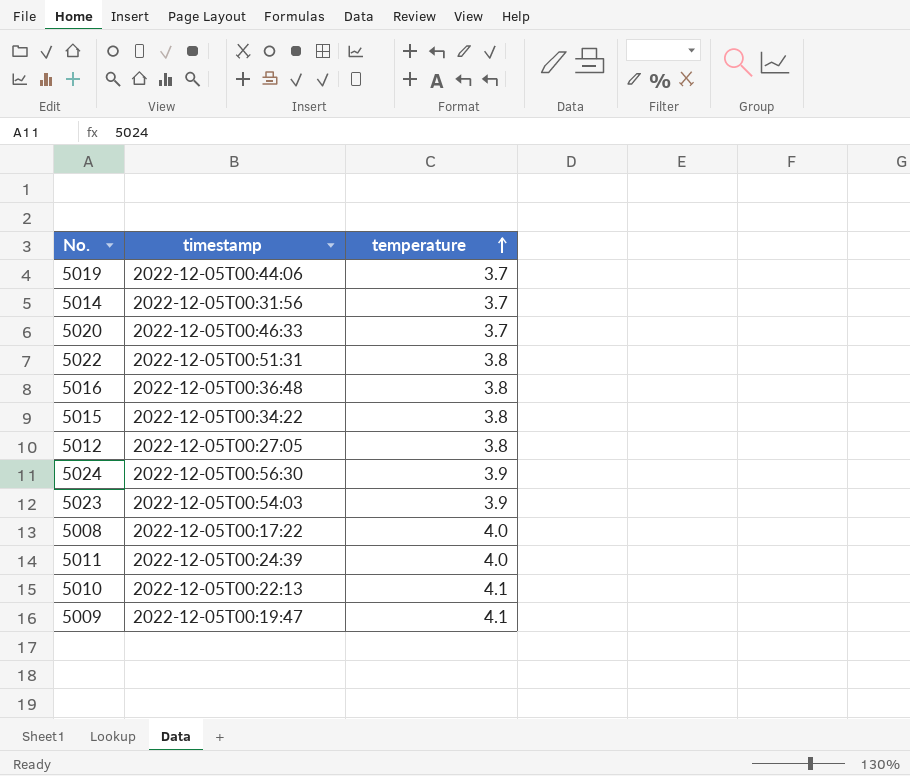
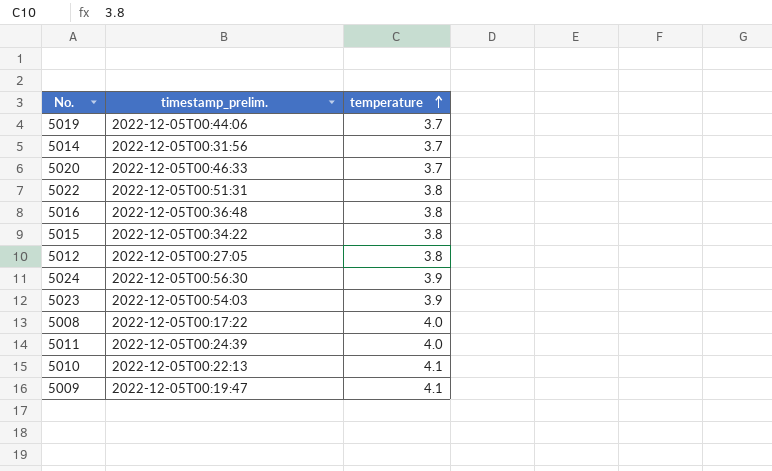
column name: timestamp -> timestamp_prelim.

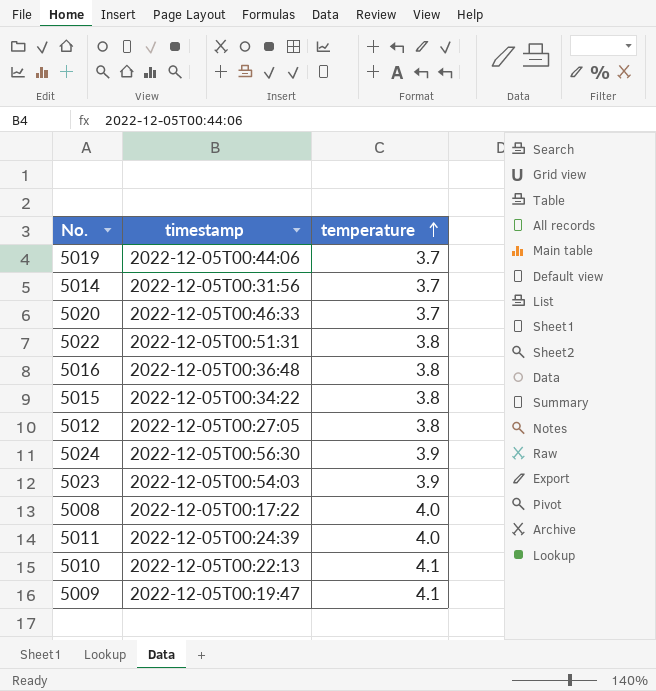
column name: timestamp_prelim. -> timestamp

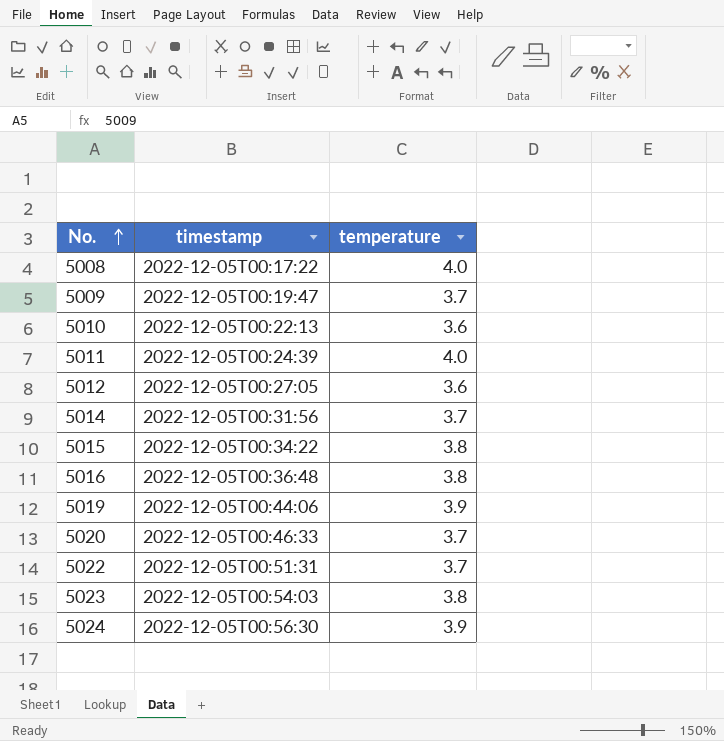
row order: temperature ascending -> No. ascending
5009 | temperature: 4.1 -> 3.7
5010 | temperature: 4.1 -> 3.6
5012 | temperature: 3.8 -> 3.6
5019 | temperature: 3.7 -> 3.9
5022 | temperature: 3.8 -> 3.7
5023 | temperature: 3.9 -> 3.8

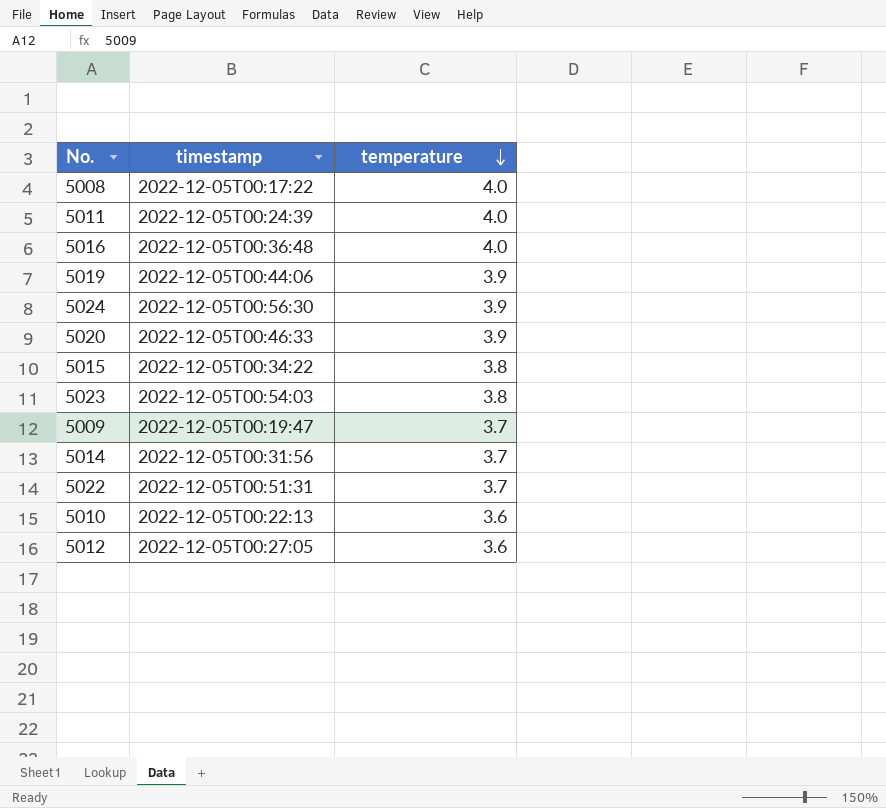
row order: No. ascending -> temperature descending
5016 | temperature: 3.8 -> 4.0
5020 | temperature: 3.7 -> 3.9

